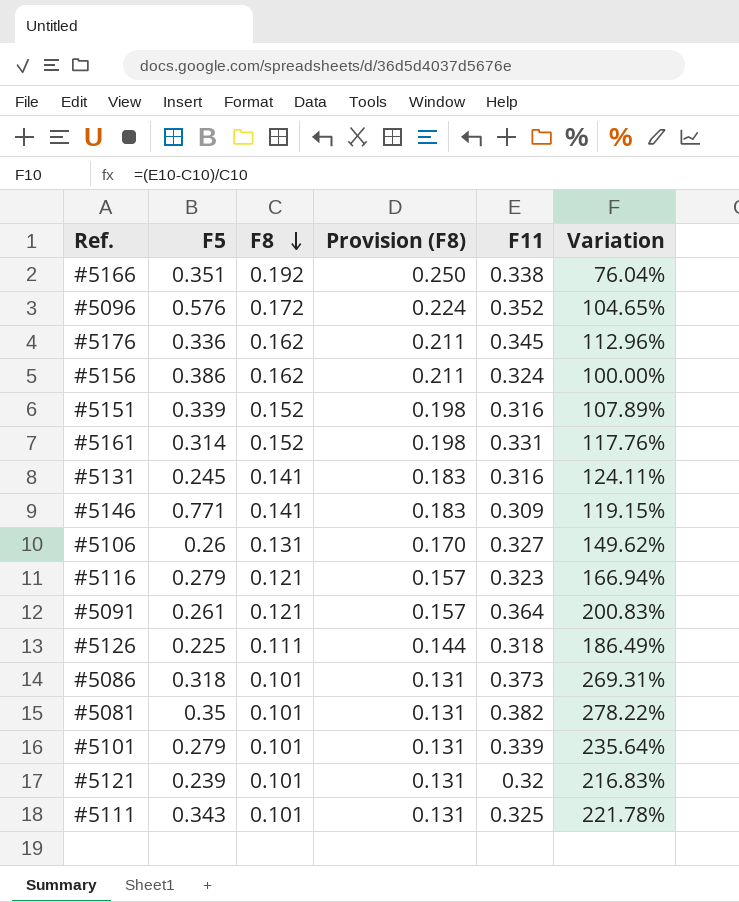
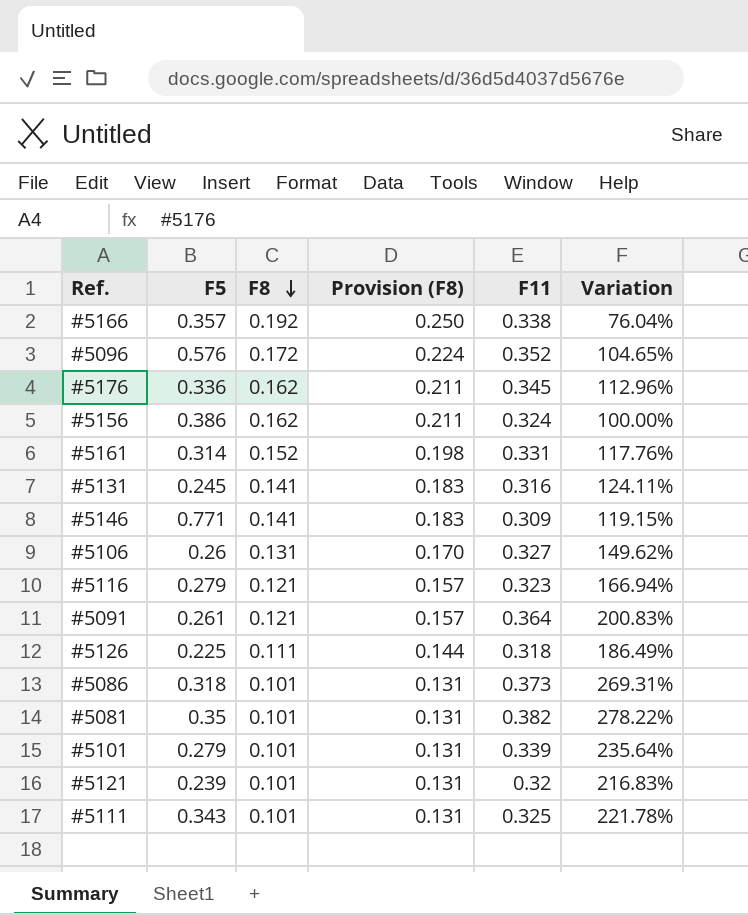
row #5151: 0.339 | 0.152 | 0.198 | 0.316 | 107.89% -> none
#5166 | F5: 0.351 -> 0.357

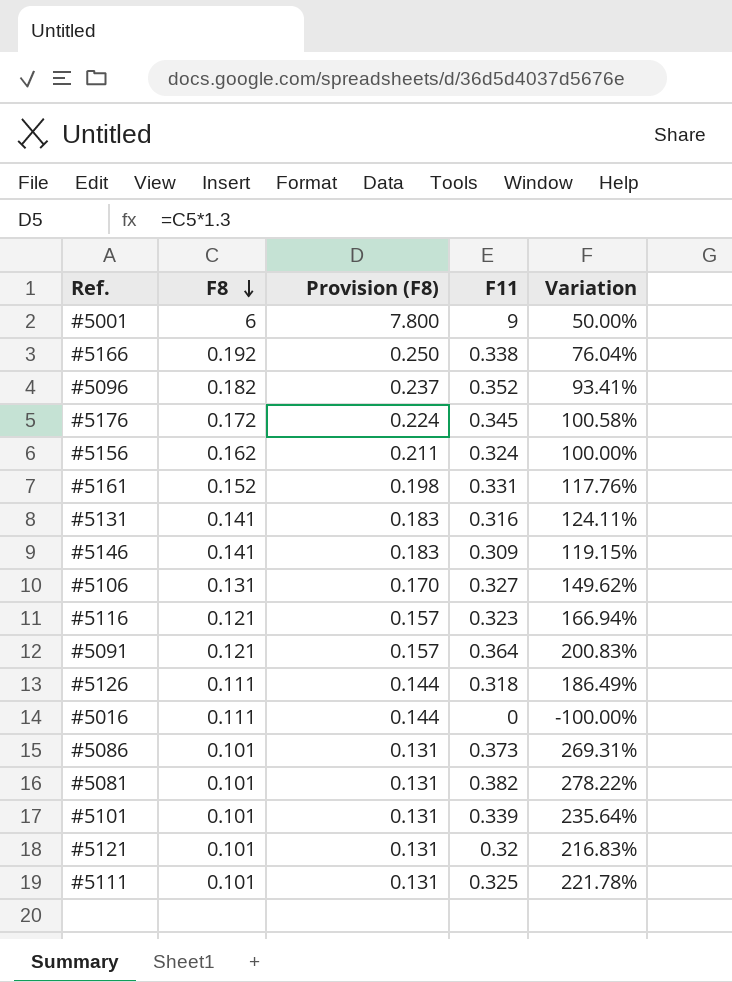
column F5 | position: 2 -> none
row #5001: none -> 6 | 7.800 | 9 | 50.00%
#5096 | F8: 0.172 -> 0.182
#5096 | Provision (F8): 0.224 -> 0.237
#5096 | Variation: 104.65% -> 93.41%
#5176 | F8: 0.162 -> 0.172
#5176 | Provision (F8): 0.211 -> 0.224
#5176 | Variation: 112.96% -> 100.58%
row #5016: none -> 0.111 | 0.144 | 0 | -100.00%

